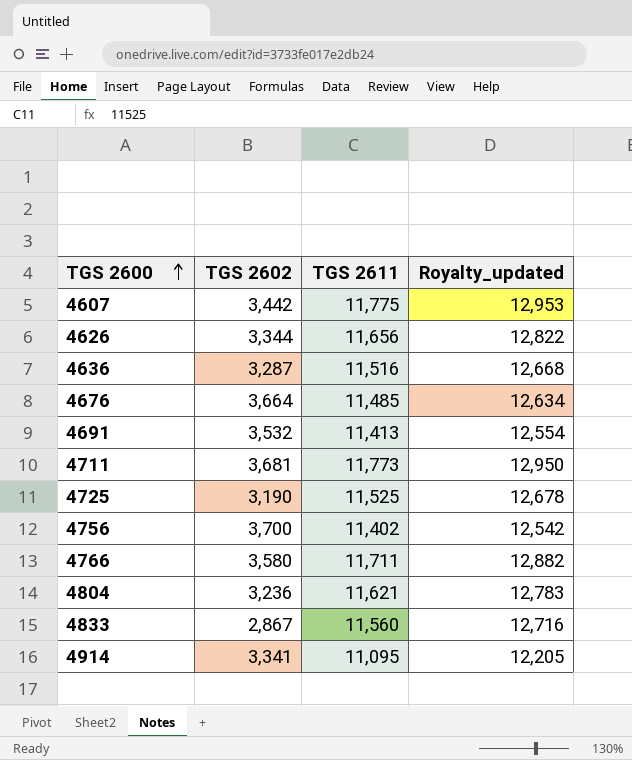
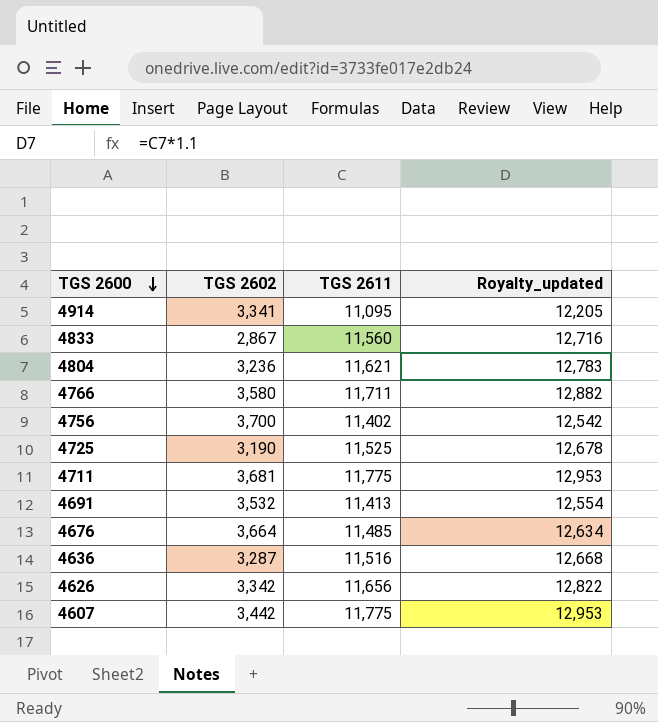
row order: TGS 2600 ascending -> TGS 2600 descending
4711 | TGS 2611: 11,773 -> 11,775
4711 | Royalty_updated: 12,950 -> 12,953
4626 | TGS 2602: 3,344 -> 3,342

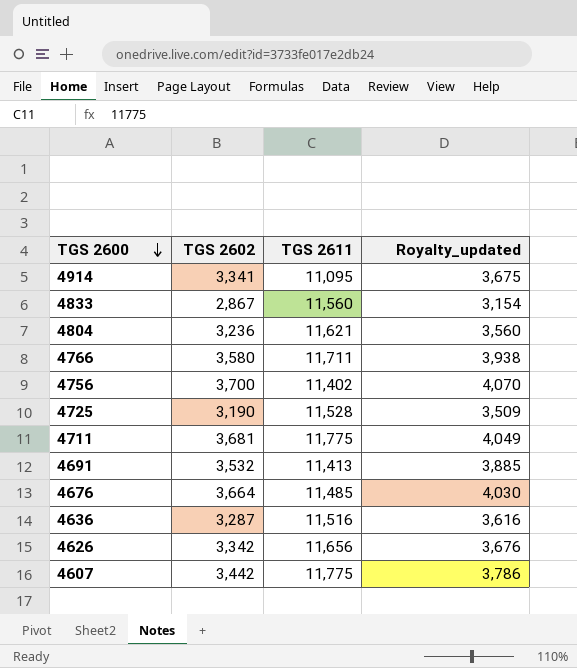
column Royalty_updated | formula: [TGS 2611] * 1.1 -> [TGS 2602] * 1.1
4725 | TGS 2611: 11,525 -> 11,528

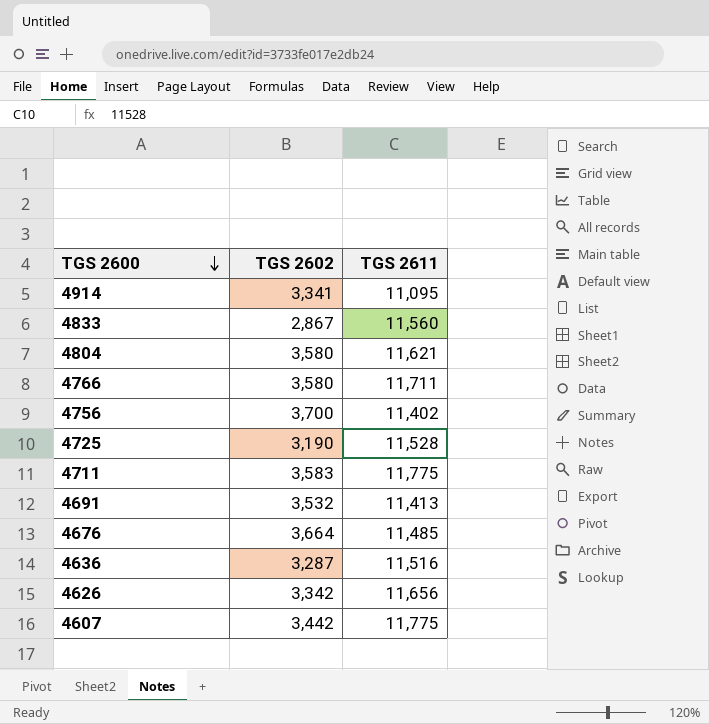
column Royalty_updated | formula: [TGS 2602] * 1.1 -> none
4804 | TGS 2602: 3,236 -> 3,580
4711 | TGS 2602: 3,681 -> 3,583

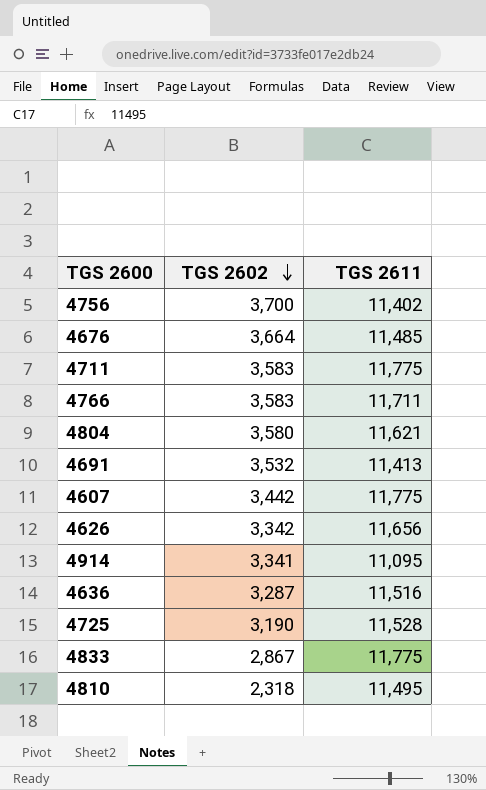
row order: TGS 2600 descending -> TGS 2602 descending
4766 | TGS 2602: 3,580 -> 3,583
4833 | TGS 2611: 11,560 -> 11,775
row 4810: none -> 2,318 | 11,495

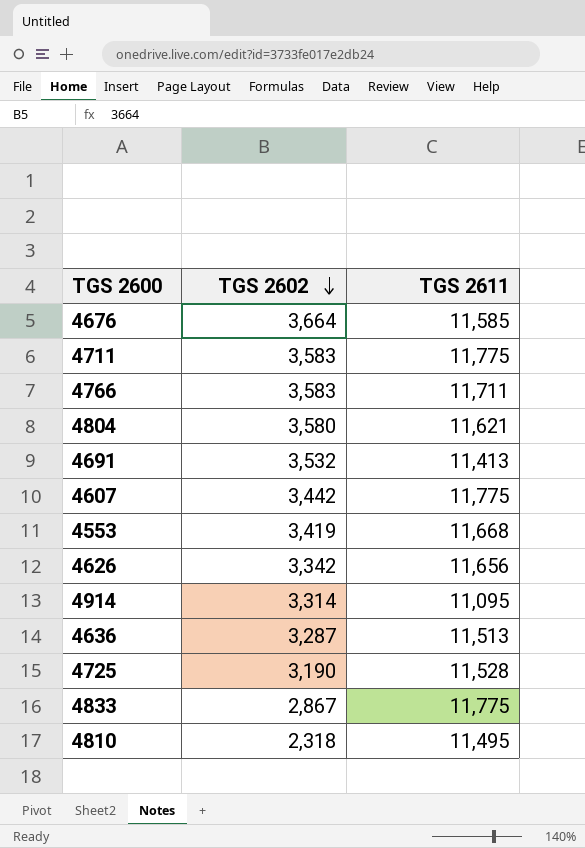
row 4756: 3,700 | 11,402 -> none
4676 | TGS 2611: 11,485 -> 11,585
row 4553: none -> 3,419 | 11,668
4914 | TGS 2602: 3,341 -> 3,314
4636 | TGS 2611: 11,516 -> 11,513

